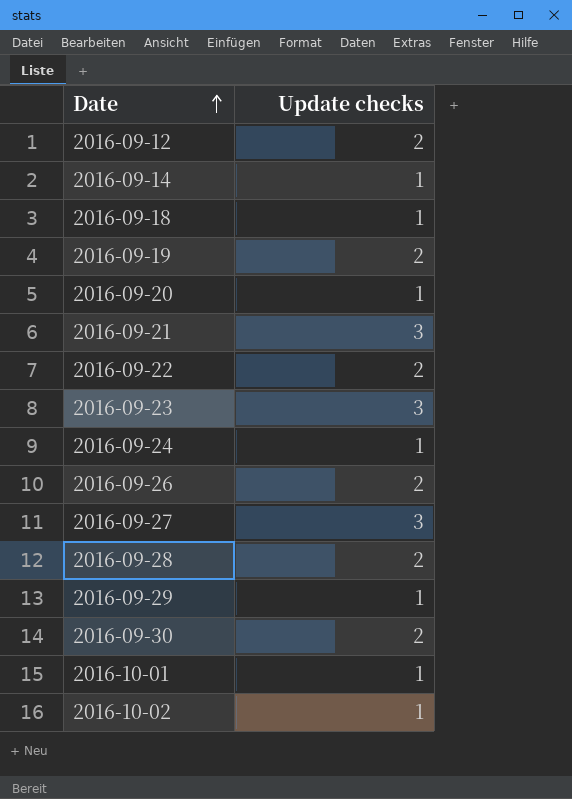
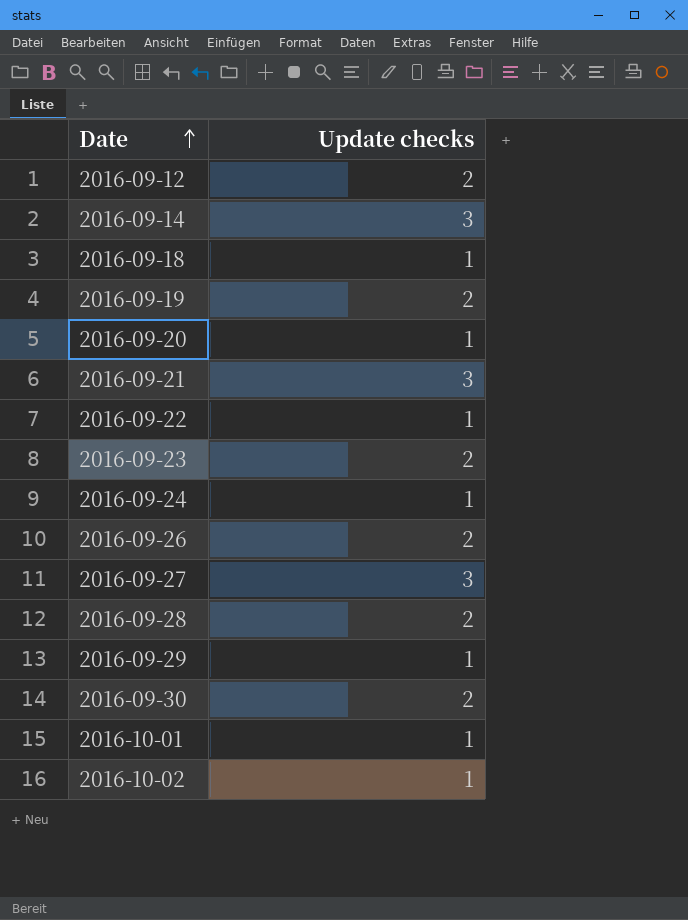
2016-09-14 | Update checks: 1 -> 3
2016-09-22 | Update checks: 2 -> 1
2016-09-23 | Update checks: 3 -> 2

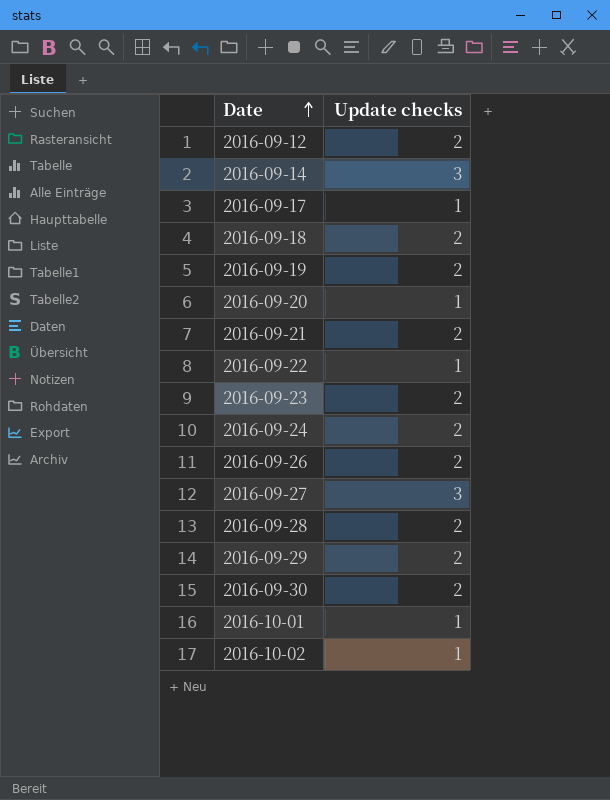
row 2016-09-17: none -> 1
2016-09-18 | Update checks: 1 -> 2
2016-09-21 | Update checks: 3 -> 2
2016-09-24 | Update checks: 1 -> 2
2016-09-29 | Update checks: 1 -> 2

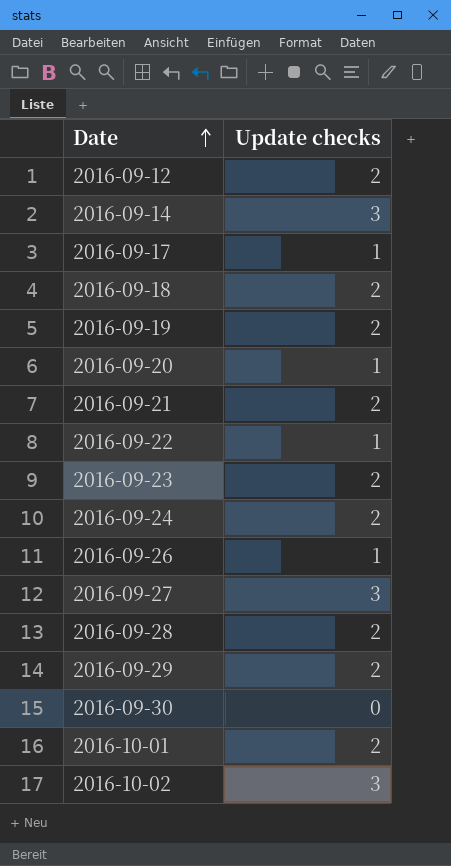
2016-09-26 | Update checks: 2 -> 1
2016-09-30 | Update checks: 2 -> 0
2016-10-01 | Update checks: 1 -> 2
2016-10-02 | Update checks: 1 -> 3

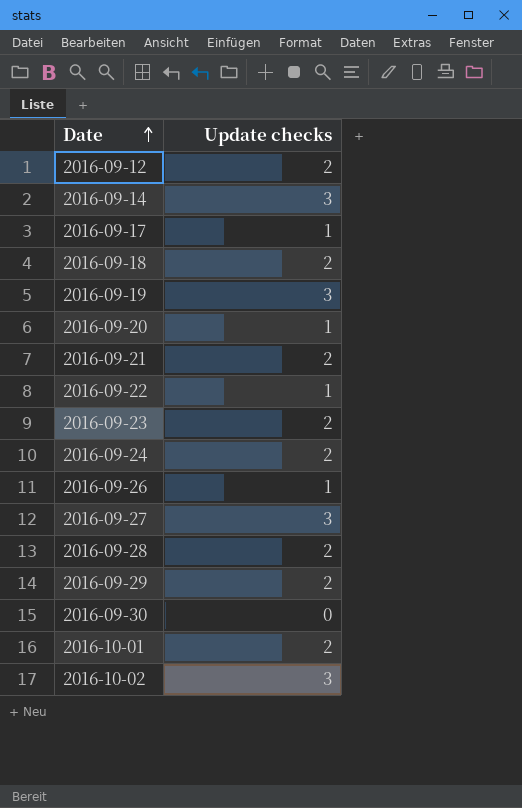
2016-09-19 | Update checks: 2 -> 3

